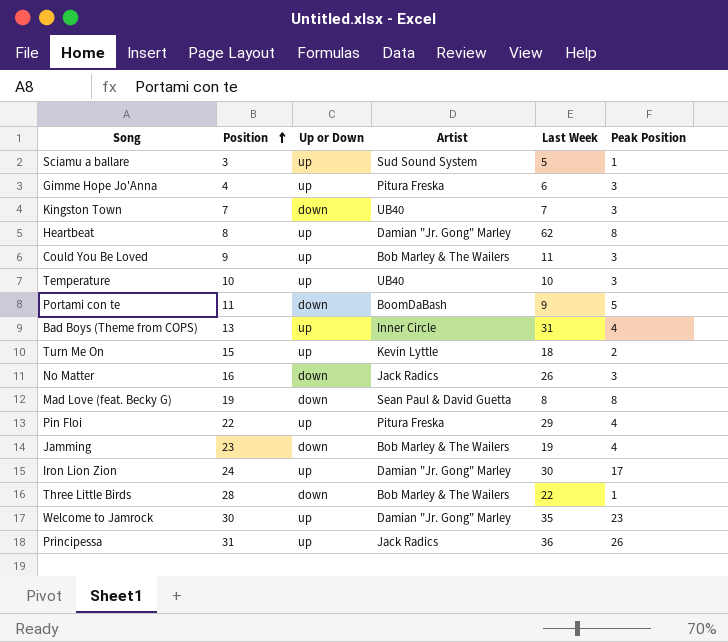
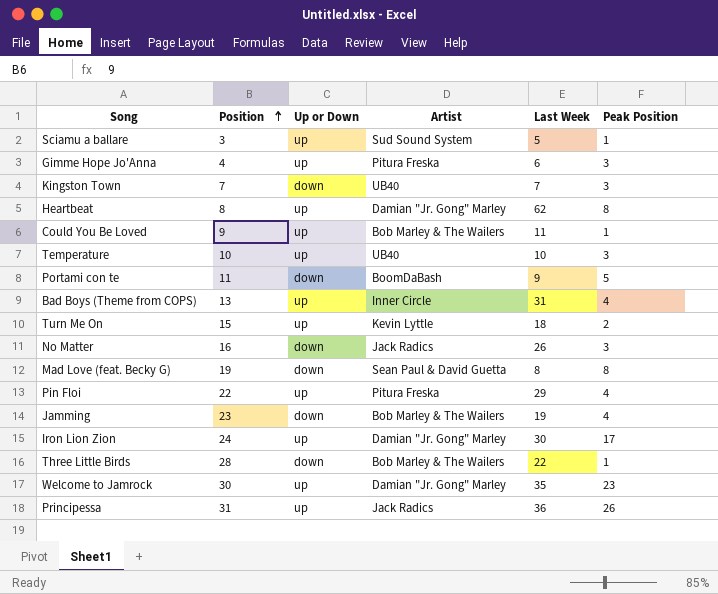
Could You Be Loved | Peak Position: 3 -> 1

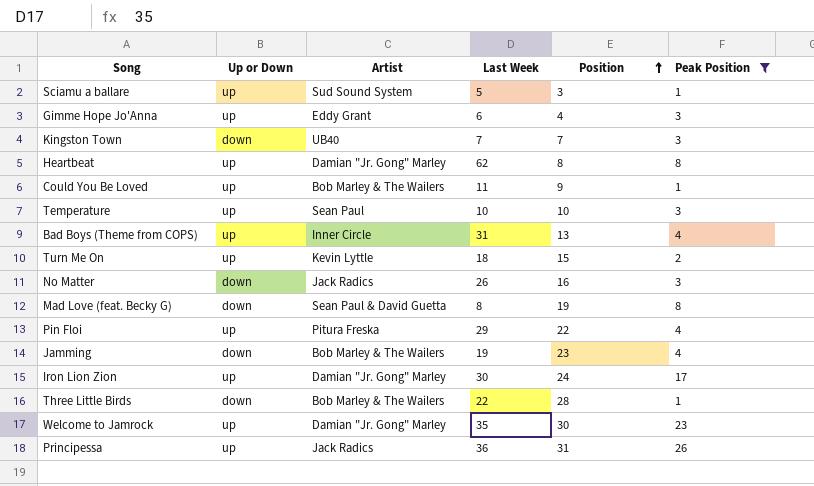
filter: none -> Peak Position != 5
column Position | position: 2 -> 5
Gimme Hope Jo'Anna | Artist: Pitura Freska -> Eddy Grant
Temperature | Artist: UB40 -> Sean Paul

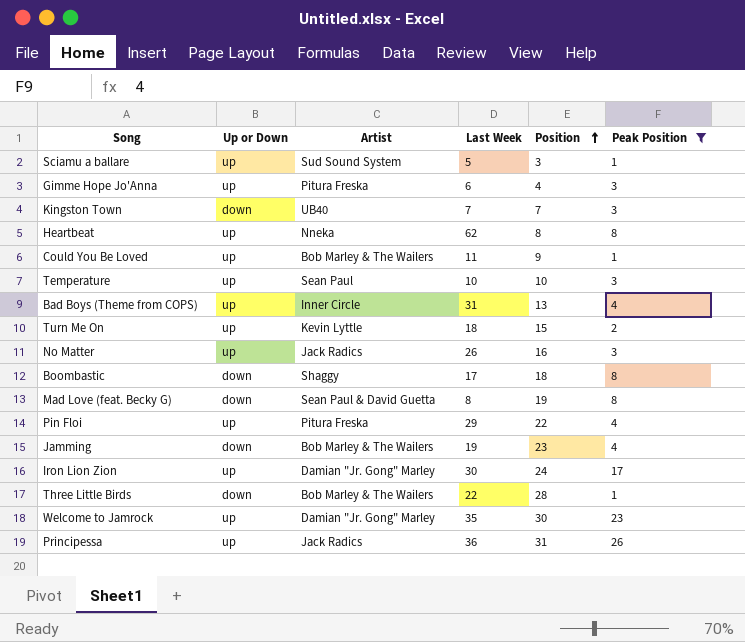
Gimme Hope Jo'Anna | Artist: Eddy Grant -> Pitura Freska
Heartbeat | Artist: Damian "Jr. Gong" Marley -> Nneka
No Matter | Up or Down: down -> up
row Boombastic: none -> down | Shaggy | 17 | 18 | 8

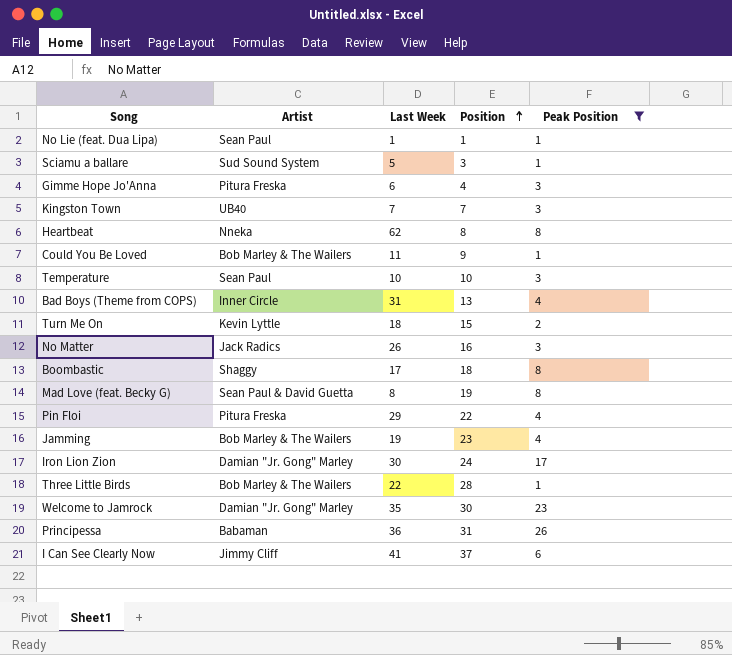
column Up or Down | position: 2 -> none
row No Lie (feat. Dua Lipa): none -> Sean Paul | 1 | 1 | 1
Principessa | Artist: Jack Radics -> Babaman
row I Can See Clearly Now: none -> Jimmy Cliff | 41 | 37 | 6

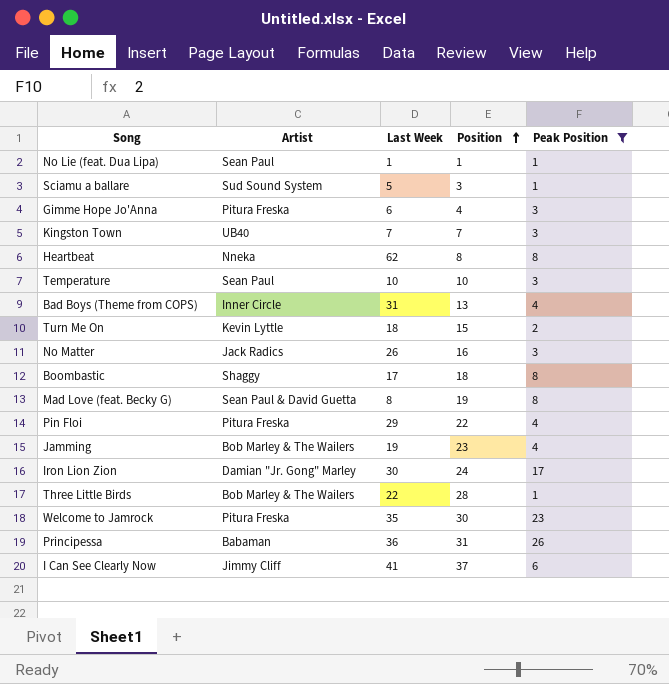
row Could You Be Loved: Bob Marley & The Wailers | 11 | 9 | 1 -> none
Welcome to Jamrock | Artist: Damian "Jr. Gong" Marley -> Pitura Freska

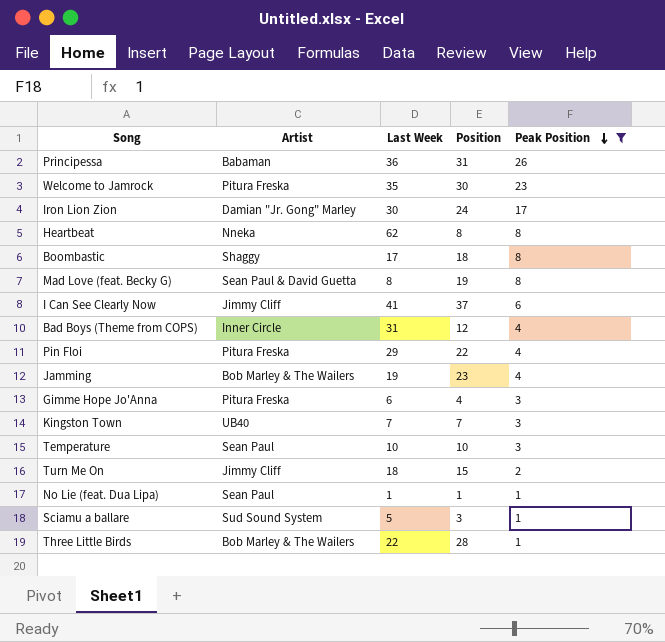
row order: Position ascending -> Peak Position descending
row No Matter: Jack Radics | 26 | 16 | 3 -> none
Bad Boys (Theme from COPS) | Position: 13 -> 12
Turn Me On | Artist: Kevin Lyttle -> Jimmy Cliff

